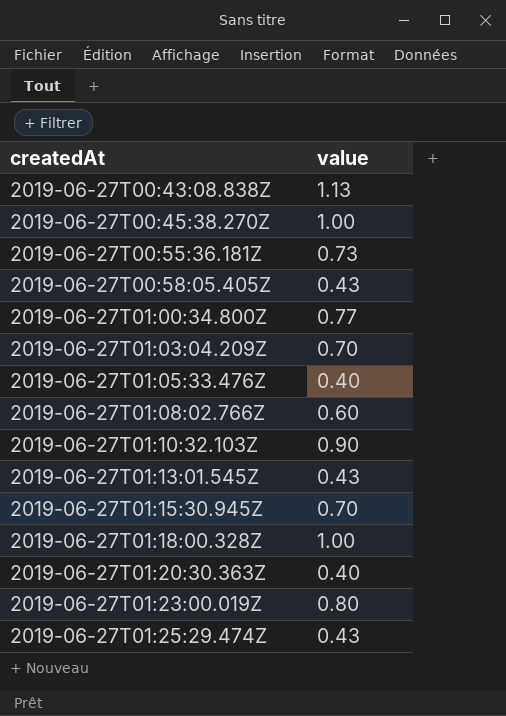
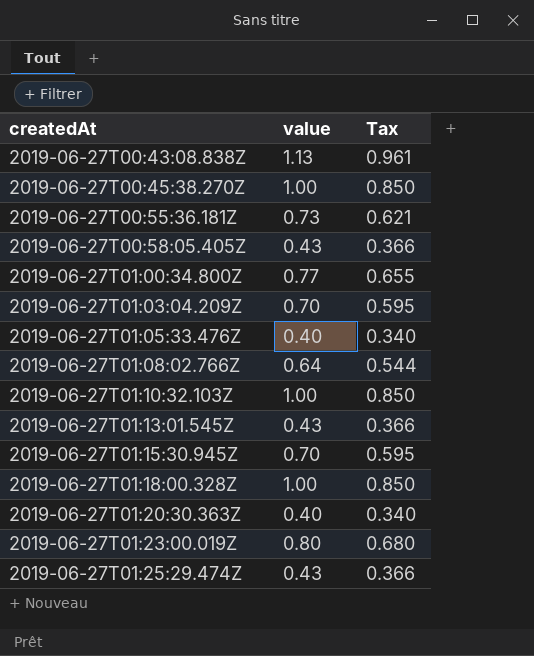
column Tax | formula: none -> [value] * 0.85
2019-06-27T01:08:02.766Z | value: 0.60 -> 0.64
2019-06-27T01:10:32.103Z | value: 0.90 -> 1.00

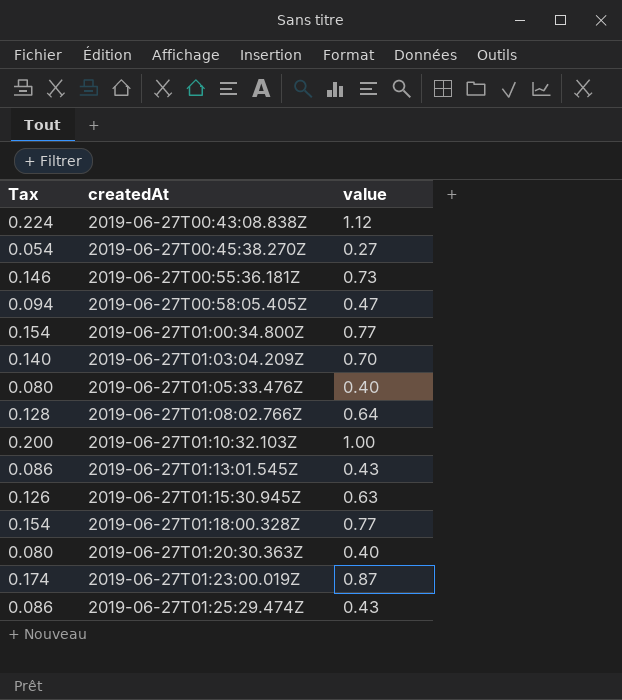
column Tax | formula: [value] * 0.85 -> [value] * 0.2
column Tax | position: 3 -> 1
2019-06-27T00:43:08.838Z | value: 1.13 -> 1.12
2019-06-27T00:45:38.270Z | value: 1.00 -> 0.27
2019-06-27T00:58:05.405Z | value: 0.43 -> 0.47
2019-06-27T01:15:30.945Z | value: 0.70 -> 0.63
2019-06-27T01:18:00.328Z | value: 1.00 -> 0.77
2019-06-27T01:23:00.019Z | value: 0.80 -> 0.87

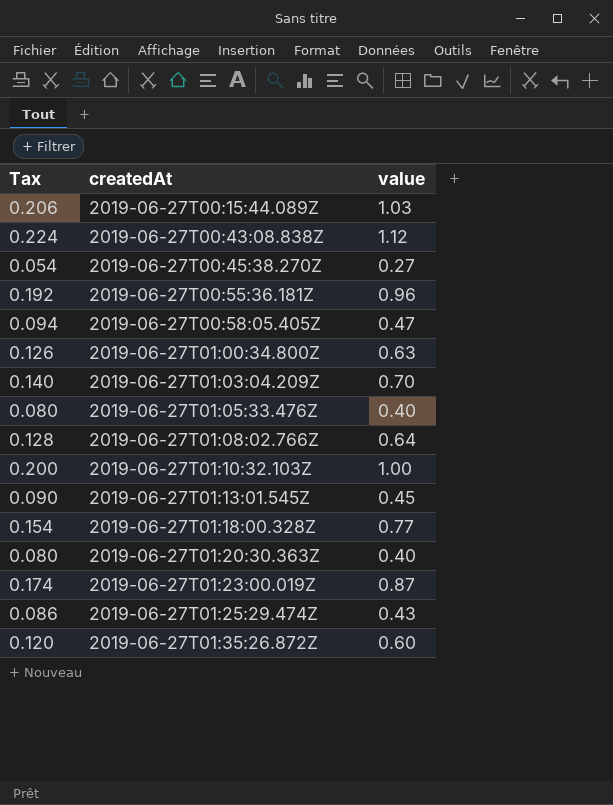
row 2019-06-27T01:15:30.945Z: 0.126 | 0.63 -> none
row 2019-06-27T00:15:44.089Z: none -> 0.206 | 1.03
2019-06-27T00:55:36.181Z | Tax: 0.146 -> 0.192
2019-06-27T00:55:36.181Z | value: 0.73 -> 0.96
2019-06-27T01:00:34.800Z | Tax: 0.154 -> 0.126
2019-06-27T01:00:34.800Z | value: 0.77 -> 0.63
2019-06-27T01:13:01.545Z | Tax: 0.086 -> 0.090
2019-06-27T01:13:01.545Z | value: 0.43 -> 0.45
row 2019-06-27T01:35:26.872Z: none -> 0.120 | 0.60

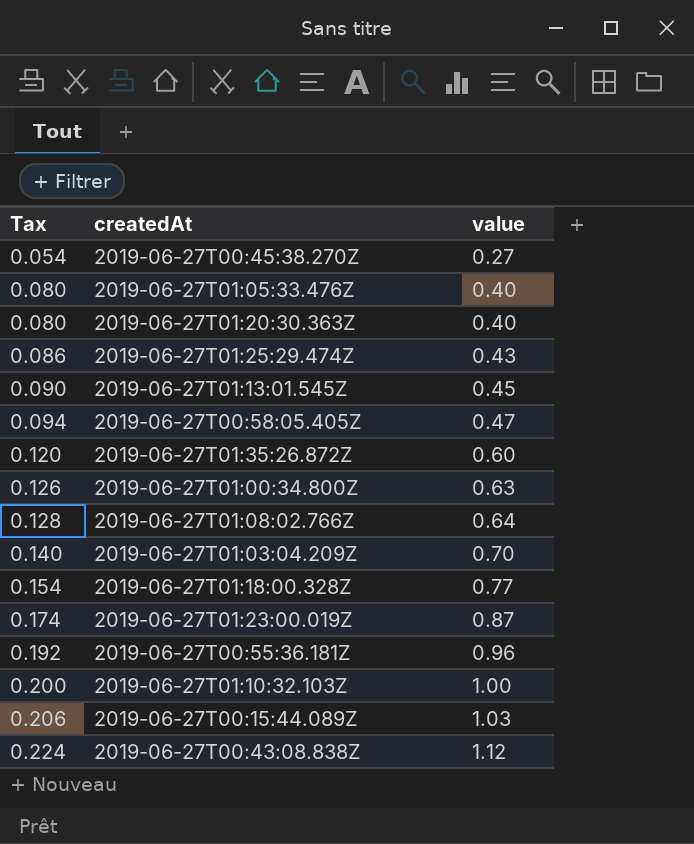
row order: createdAt ascending -> Tax ascending

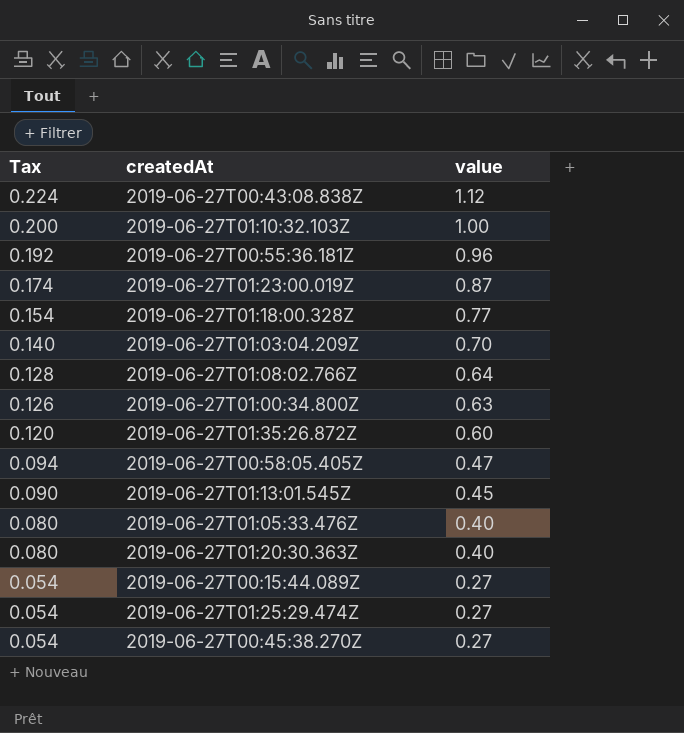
row order: Tax ascending -> Tax descending
2019-06-27T00:15:44.089Z | Tax: 0.206 -> 0.054
2019-06-27T00:15:44.089Z | value: 1.03 -> 0.27
2019-06-27T01:25:29.474Z | Tax: 0.086 -> 0.054
2019-06-27T01:25:29.474Z | value: 0.43 -> 0.27

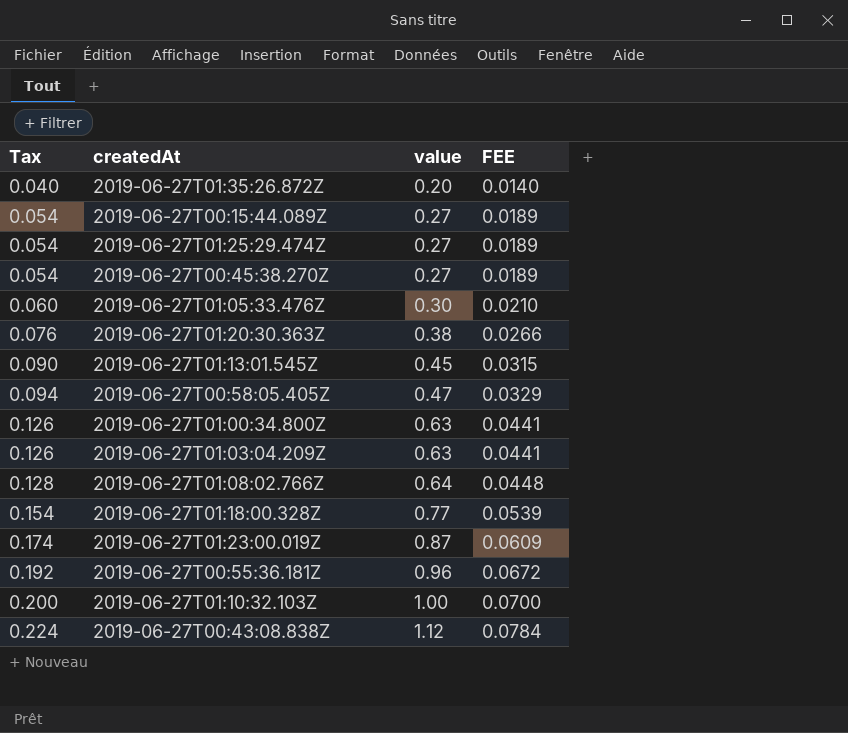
row order: Tax descending -> Tax ascending
column FEE | formula: none -> [value] * 0.07
2019-06-27T01:35:26.872Z | Tax: 0.120 -> 0.040
2019-06-27T01:35:26.872Z | value: 0.60 -> 0.20
2019-06-27T01:05:33.476Z | Tax: 0.080 -> 0.060
2019-06-27T01:05:33.476Z | value: 0.40 -> 0.30
2019-06-27T01:20:30.363Z | Tax: 0.080 -> 0.076
2019-06-27T01:20:30.363Z | value: 0.40 -> 0.38
2019-06-27T01:03:04.209Z | Tax: 0.140 -> 0.126
2019-06-27T01:03:04.209Z | value: 0.70 -> 0.63

